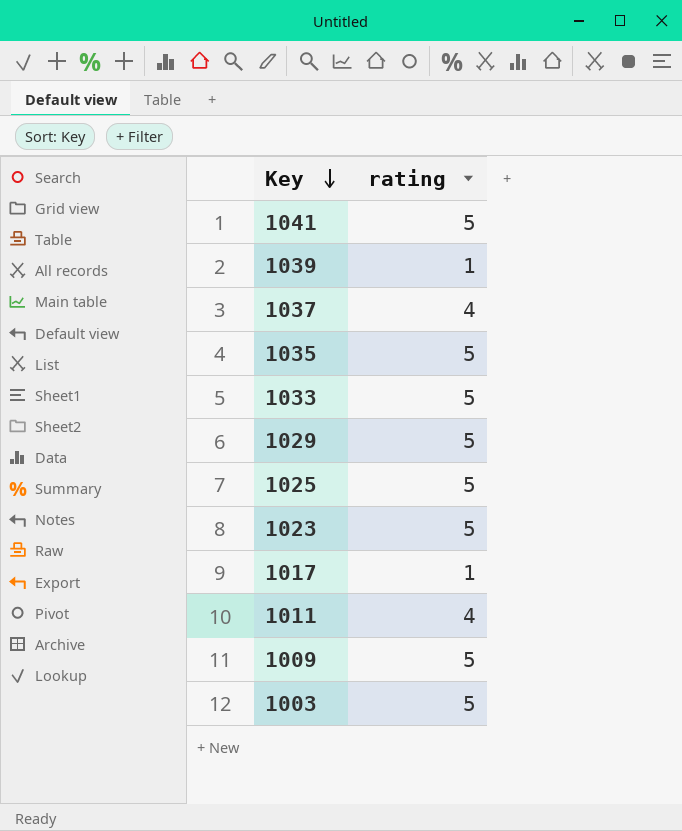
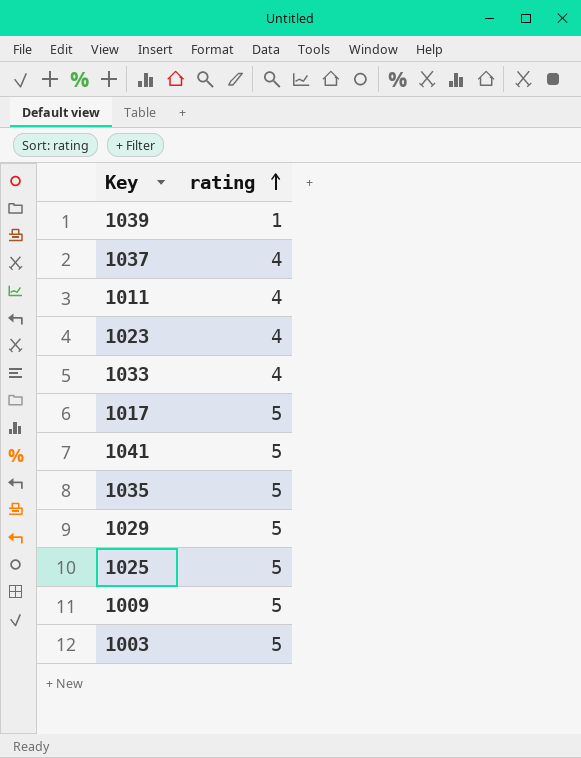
row order: Key descending -> rating ascending
1023 | rating: 5 -> 4
1033 | rating: 5 -> 4
1017 | rating: 1 -> 5

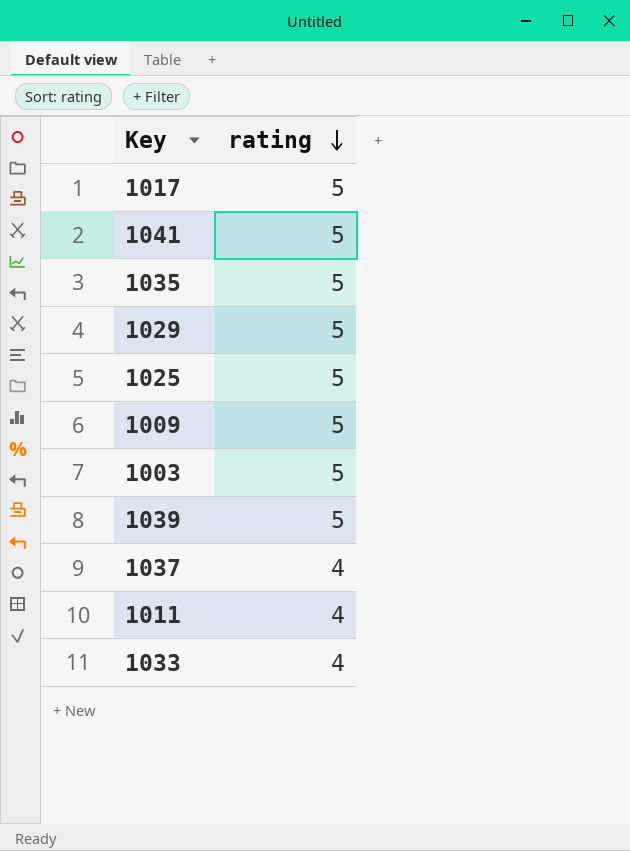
row order: rating ascending -> rating descending
row 1023: 4 -> none
1039 | rating: 1 -> 5

